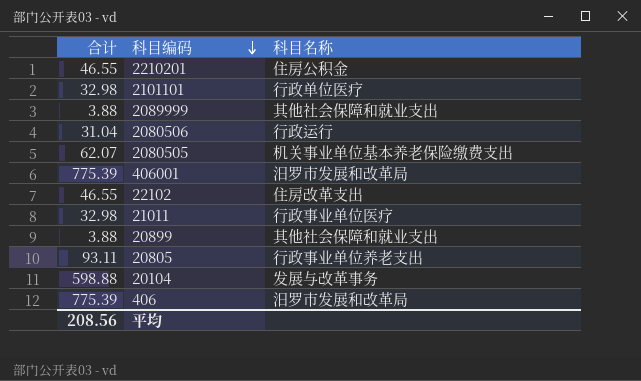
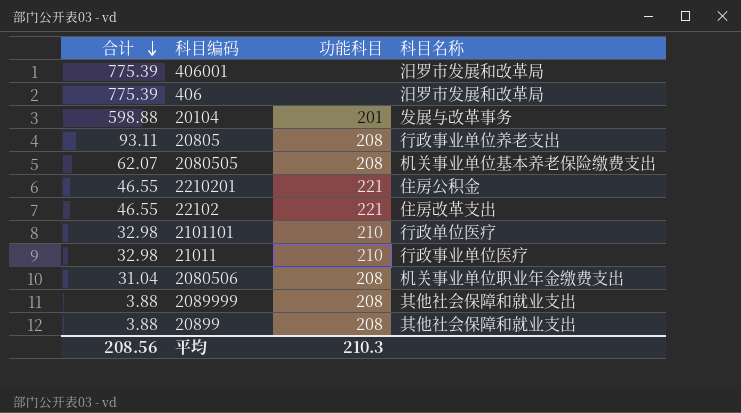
row order: 科目编码 descending -> 合计 descending
column 功能科目 | position: none -> 3
2080506 | 科目名称: 行政运行 -> 机关事业单位职业年金缴费支出

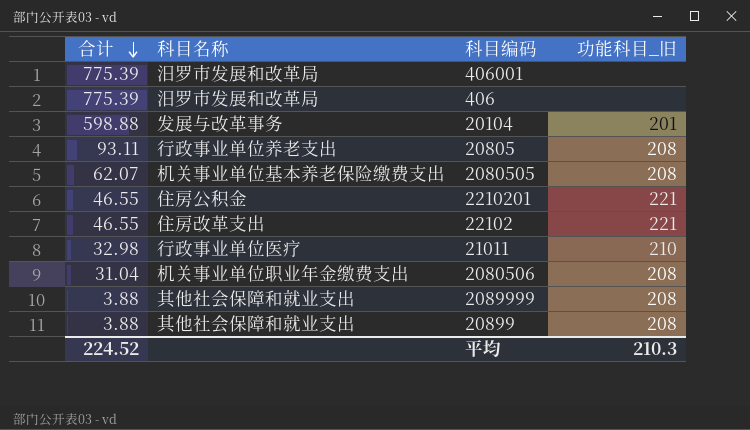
column 科目名称 | position: 4 -> 2
column name: 功能科目 -> 功能科目_旧
row 2101101: 32.98 | 210 | 行政单位医疗 -> none
平均 | 合计: 208.56 -> 224.52

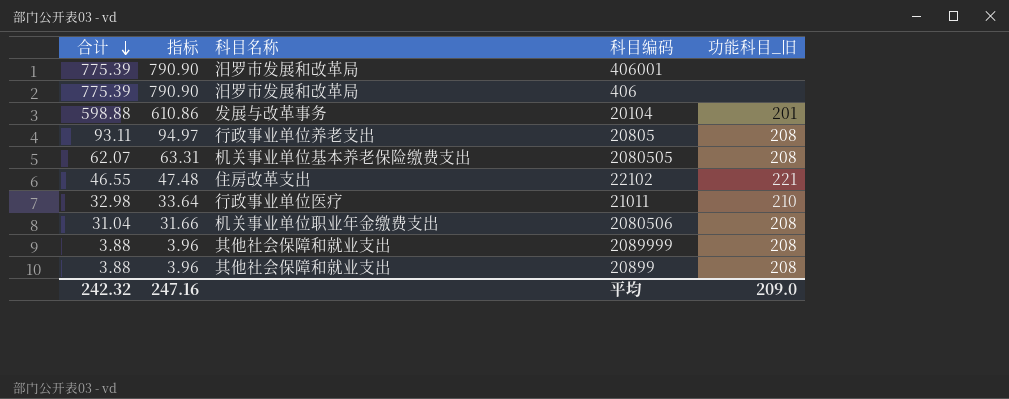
column 指标 | formula: none -> [合计] * 1.02
row 2210201: 46.55 | 住房公积金 | 221 -> none
平均 | 合计: 224.52 -> 242.32
平均 | 功能科目_旧: 210.3 -> 209.0

